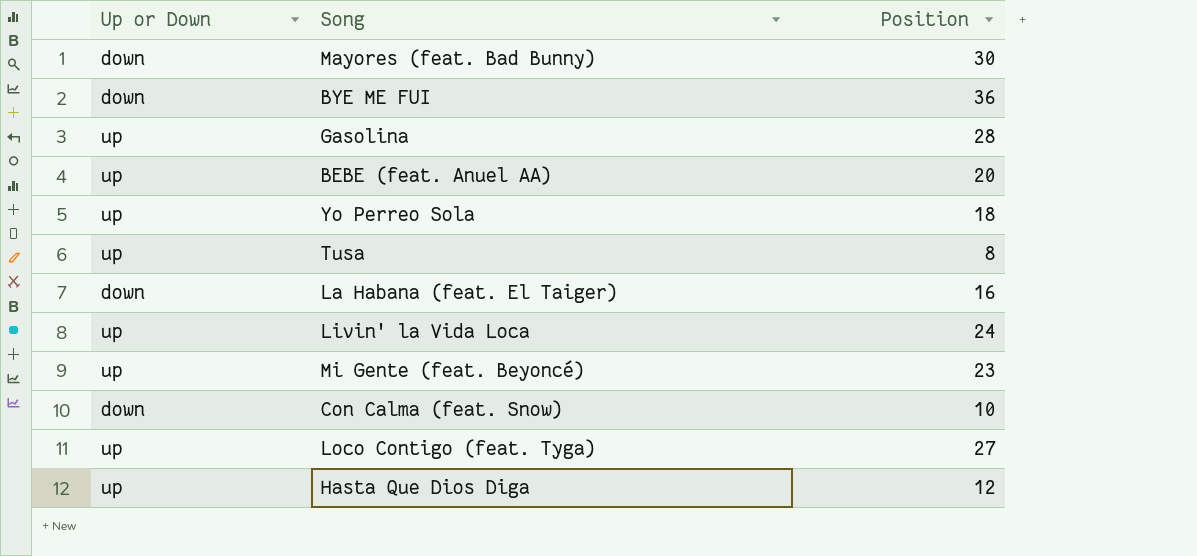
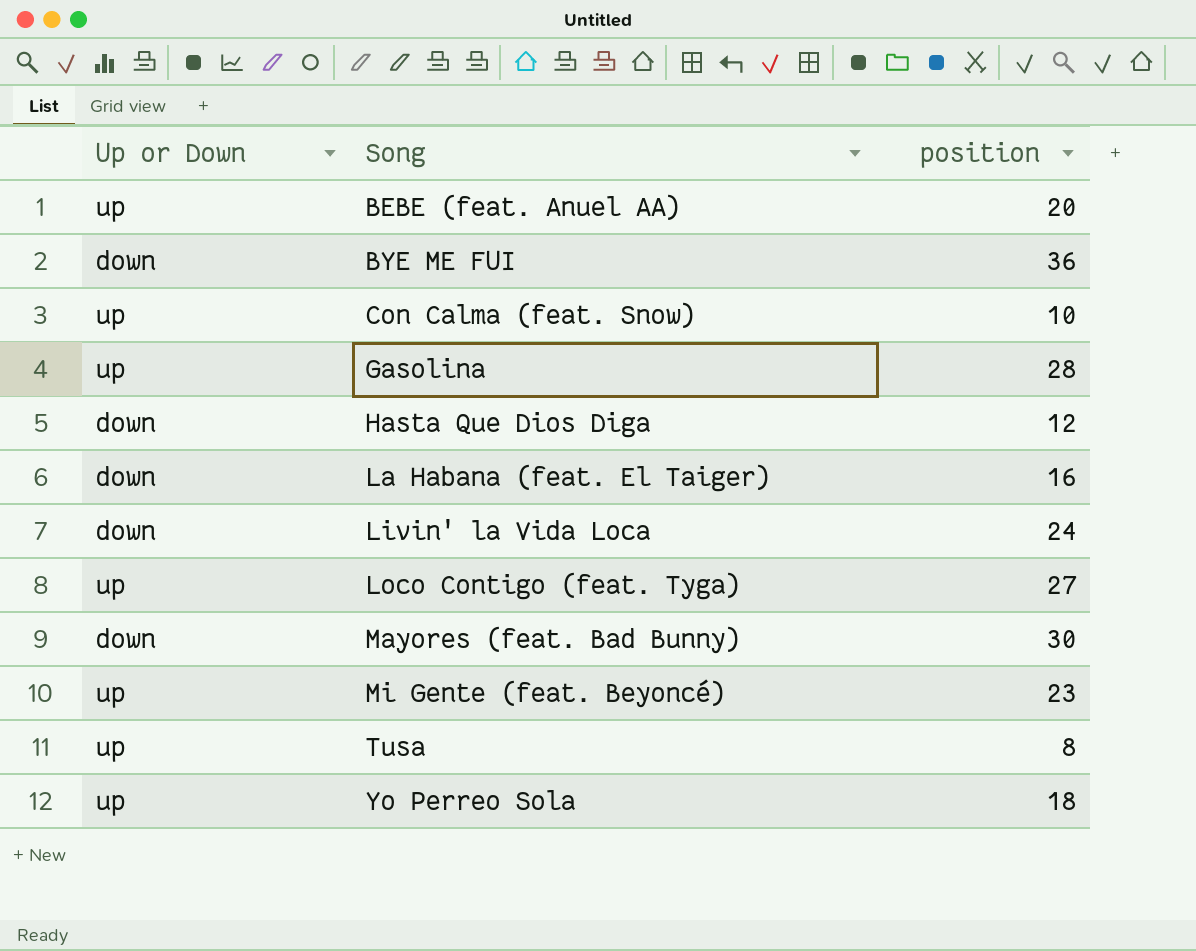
row order: none -> Song ascending
column name: Position -> position
Con Calma (feat. Snow) | Up or Down: down -> up
Hasta Que Dios Diga | Up or Down: up -> down
Livin' la Vida Loca | Up or Down: up -> down

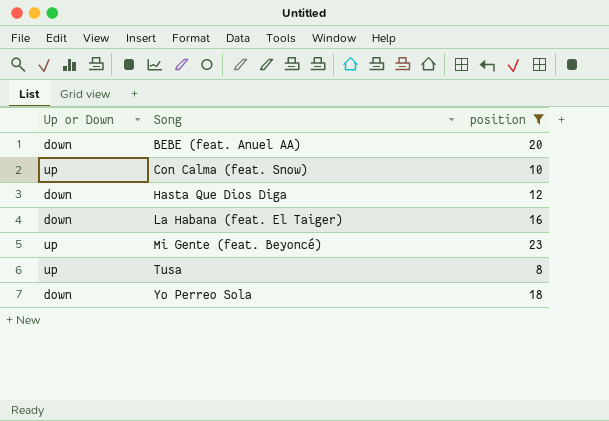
filter: none -> position <= 23
BEBE (feat. Anuel AA) | Up or Down: up -> down
Yo Perreo Sola | Up or Down: up -> down

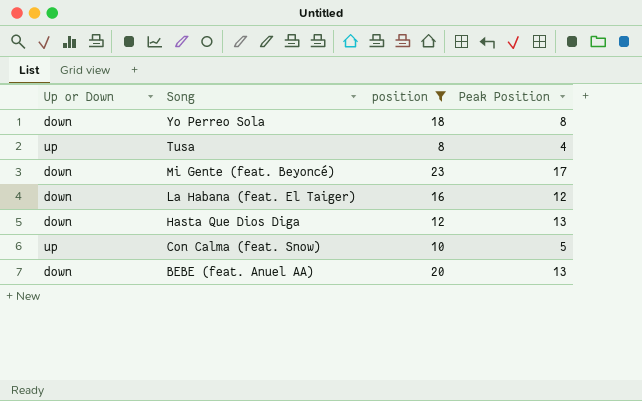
row order: Song ascending -> Song descending
column Peak Position | position: none -> 4
Mi Gente (feat. Beyoncé) | Up or Down: up -> down

